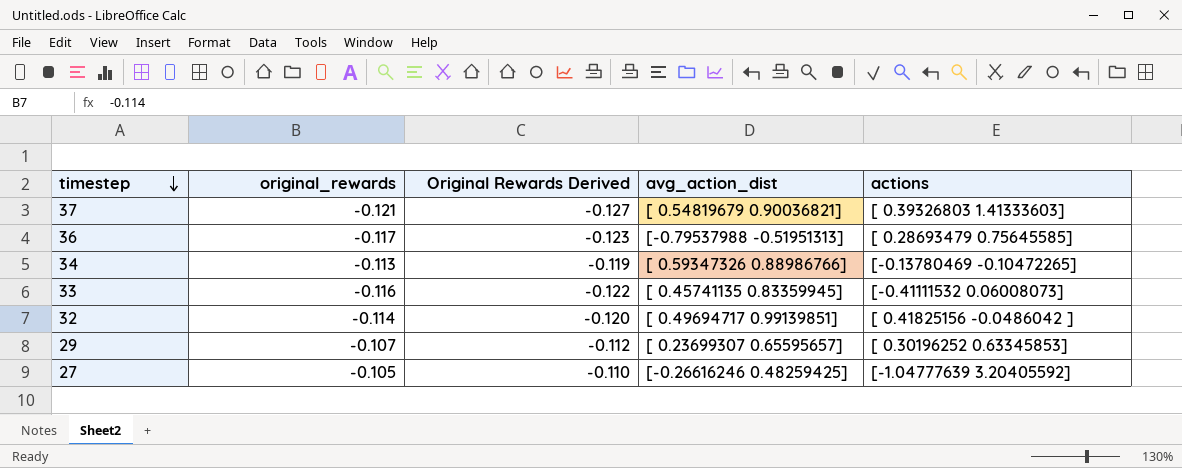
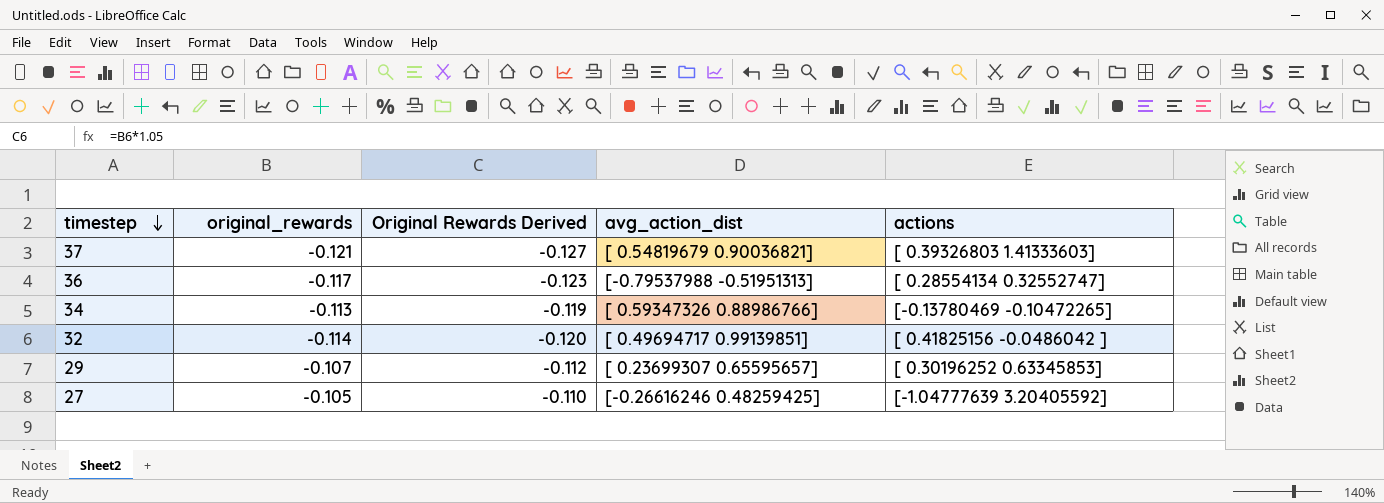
row 33: -0.116 | -0.122 | [ 0.45741135 0.83359945] | [-0.41111532 0.06008073] -> none
36 | actions: [ 0.28693479 0.75645585] -> [ 0.28554134 0.32552747]

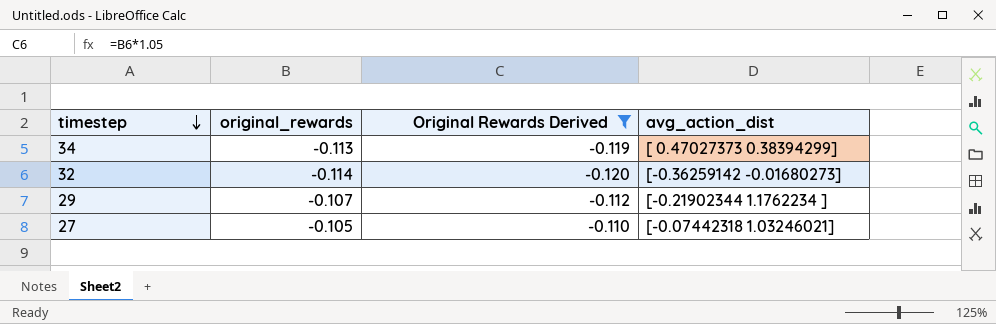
filter: none -> Original Rewards Derived >= -0.120
column actions | position: 5 -> none
34 | avg_action_dist: [ 0.59347326 0.88986766] -> [ 0.47027373 0.38394299]
32 | avg_action_dist: [ 0.49694717 0.99139851] -> [-0.36259142 -0.01680273]
29 | avg_action_dist: [ 0.23699307 0.65595657] -> [-0.21902344 1.1762234 ]
27 | avg_action_dist: [-0.26616246 0.48259425] -> [-0.07442318 1.03246021]

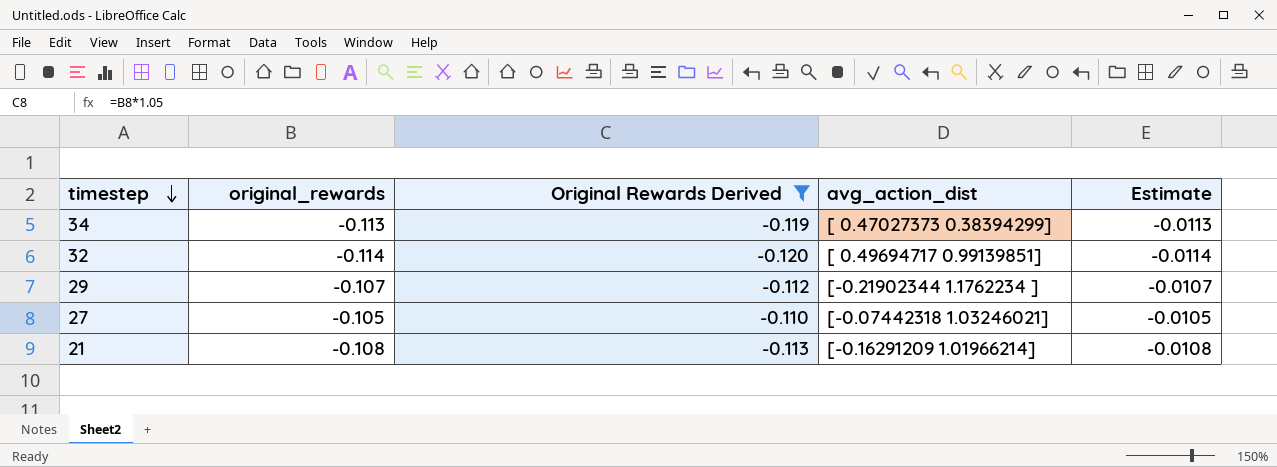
column Estimate | formula: none -> [original_rewards] * 0.1
32 | avg_action_dist: [-0.36259142 -0.01680273] -> [ 0.49694717 0.99139851]
row 21: none -> -0.108 | -0.113 | [-0.16291209 1.01966214] | -0.0108

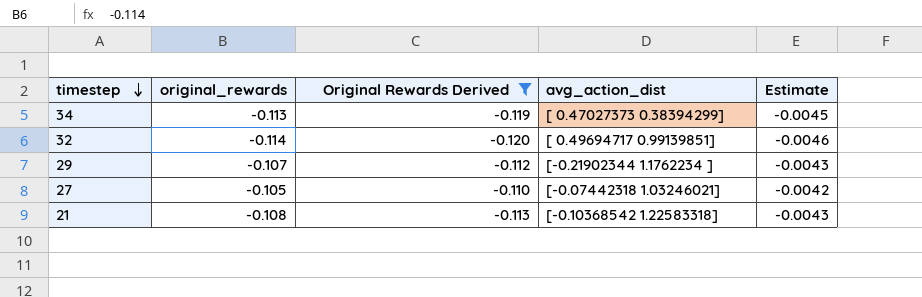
column Estimate | formula: [original_rewards] * 0.1 -> [original_rewards] * 0.04
21 | avg_action_dist: [-0.16291209 1.01966214] -> [-0.10368542 1.22583318]

